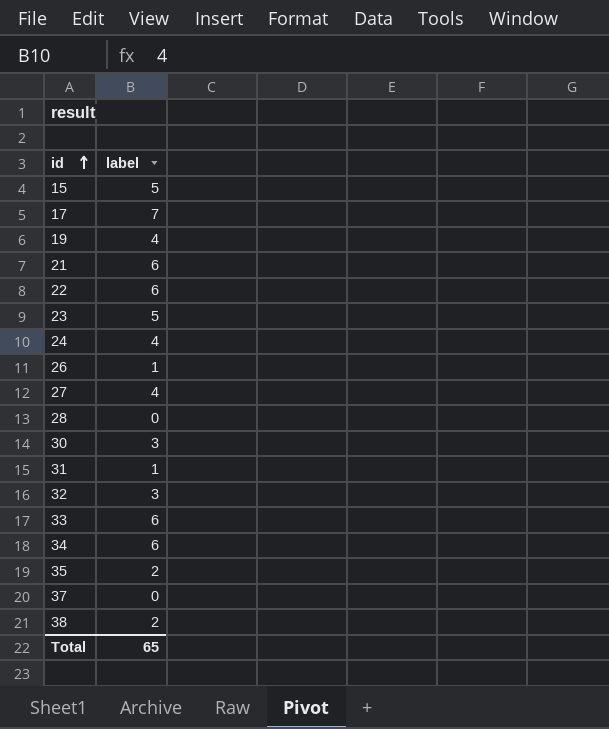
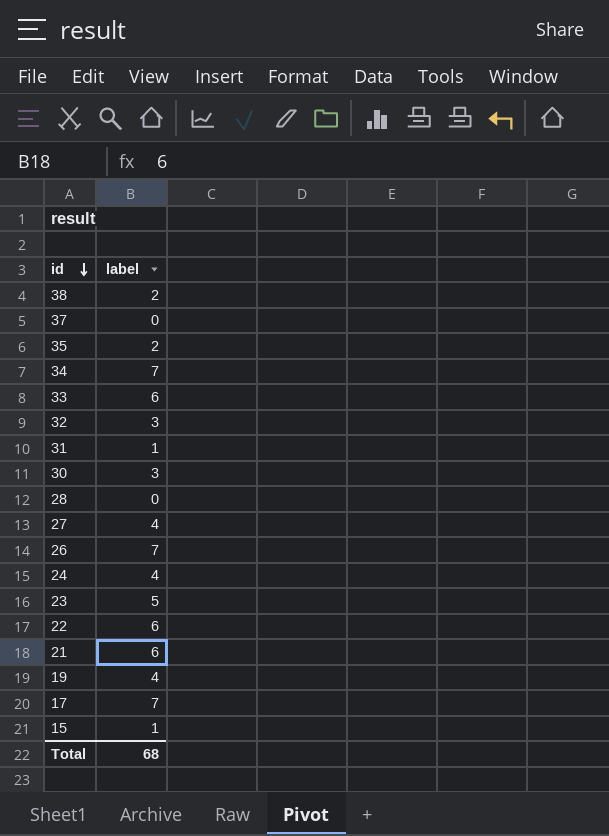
row order: id ascending -> id descending
34 | label: 6 -> 7
26 | label: 1 -> 7
15 | label: 5 -> 1
Total | label: 65 -> 68

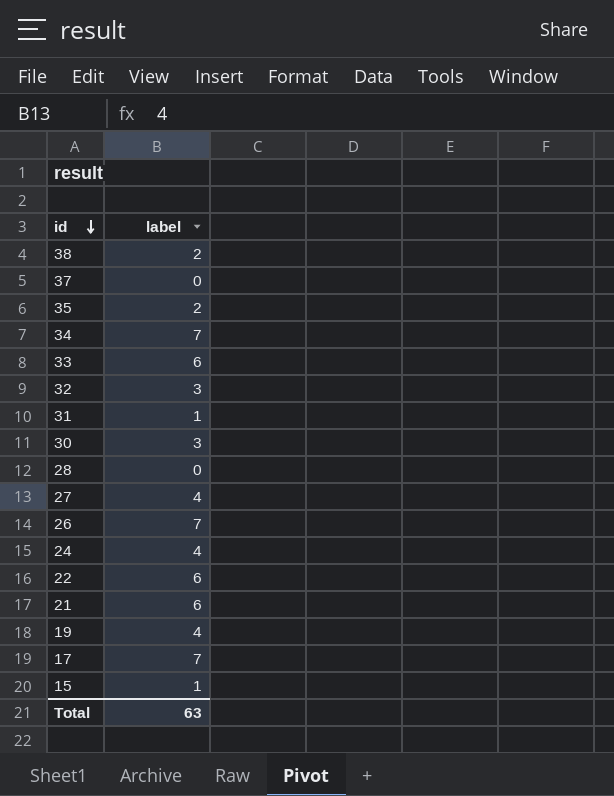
row 23: 5 -> none
Total | label: 68 -> 63

